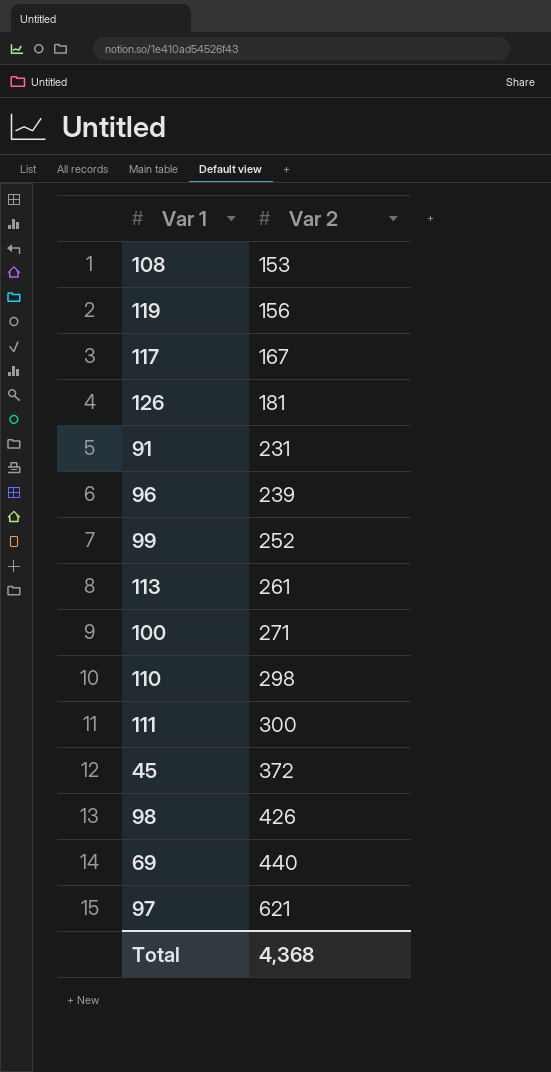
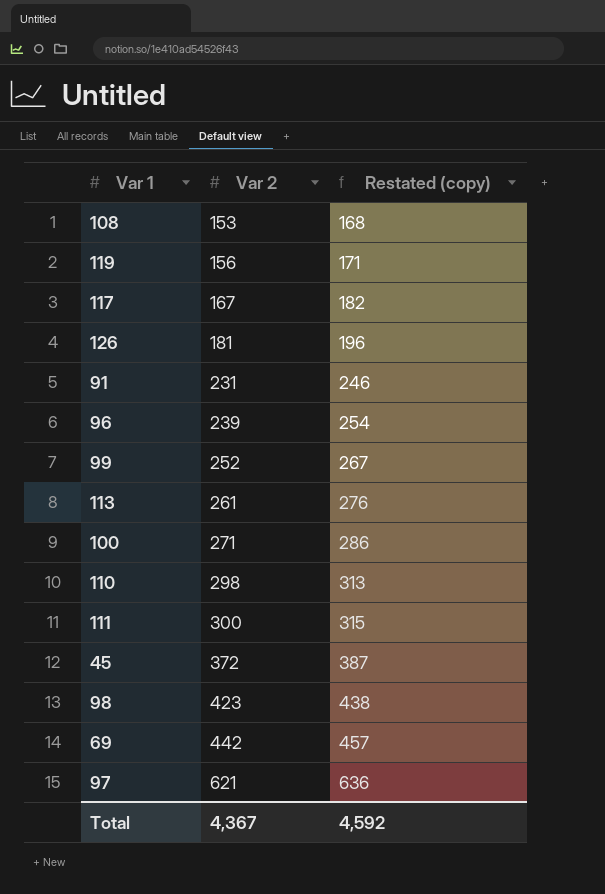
column Restated (copy) | formula: none -> [Var 2] + 15
98 | Var 2: 426 -> 423
69 | Var 2: 440 -> 442
Total | Var 2: 4,368 -> 4,367

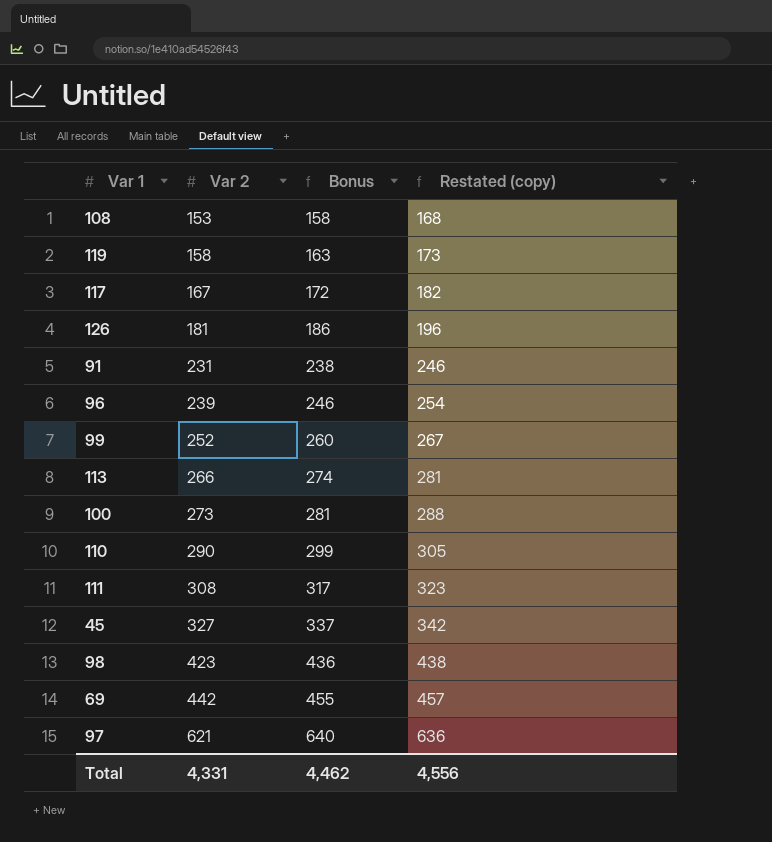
column Bonus | formula: none -> [Var 2] * 1.03
119 | Var 2: 156 -> 158
119 | Restated (copy): 171 -> 173
113 | Var 2: 261 -> 266
113 | Restated (copy): 276 -> 281
100 | Var 2: 271 -> 273
100 | Restated (copy): 286 -> 288
110 | Var 2: 298 -> 290
110 | Restated (copy): 313 -> 305
111 | Var 2: 300 -> 308
111 | Restated (copy): 315 -> 323
45 | Var 2: 372 -> 327
45 | Restated (copy): 387 -> 342
Total | Var 2: 4,367 -> 4,331
Total | Restated (copy): 4,592 -> 4,556

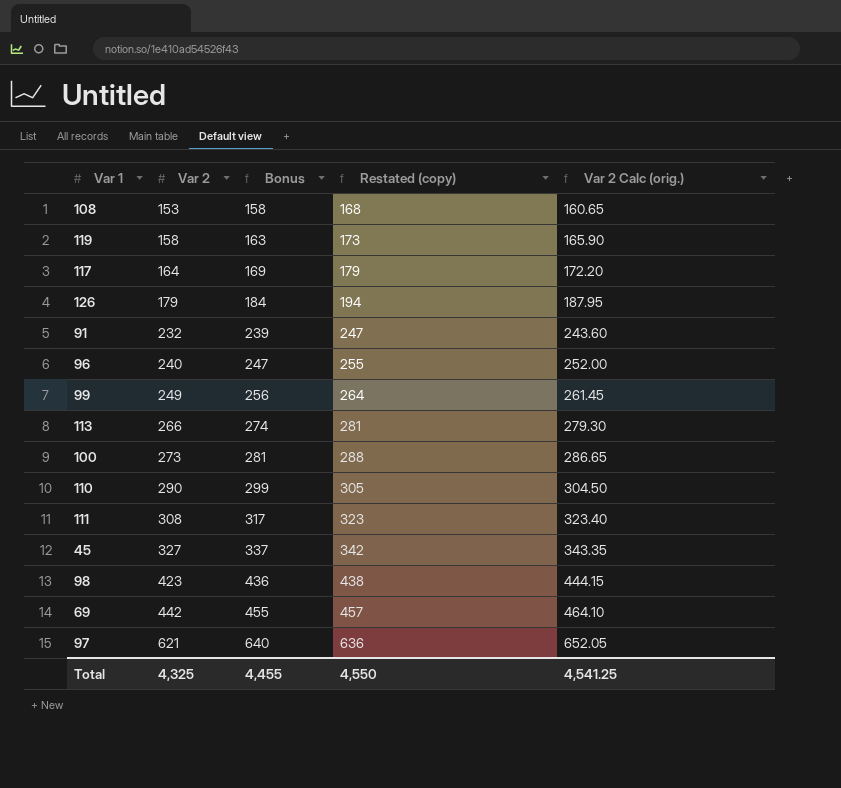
column Var 2 Calc (orig.) | formula: none -> [Var 2] * 1.05
117 | Var 2: 167 -> 164
117 | Bonus: 172 -> 169
117 | Restated (copy): 182 -> 179
126 | Var 2: 181 -> 179
126 | Bonus: 186 -> 184
126 | Restated (copy): 196 -> 194
91 | Var 2: 231 -> 232
91 | Bonus: 238 -> 239
91 | Restated (copy): 246 -> 247
96 | Var 2: 239 -> 240
96 | Bonus: 246 -> 247
96 | Restated (copy): 254 -> 255
99 | Var 2: 252 -> 249
99 | Bonus: 260 -> 256
99 | Restated (copy): 267 -> 264
Total | Var 2: 4,331 -> 4,325
Total | Bonus: 4,462 -> 4,455
Total | Restated (copy): 4,556 -> 4,550

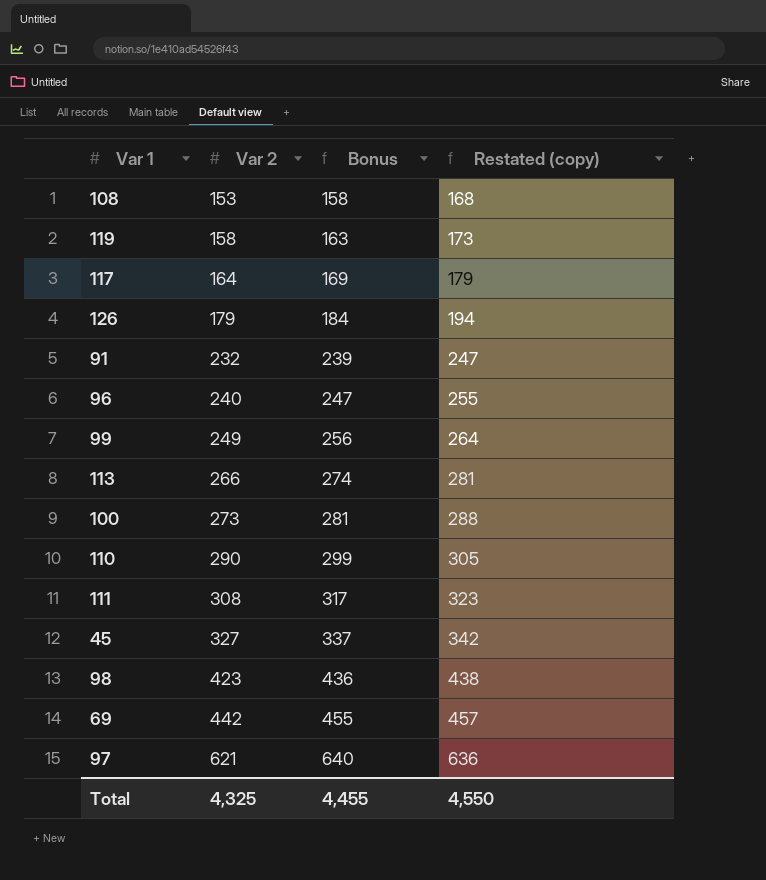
column Var 2 Calc (orig.) | formula: [Var 2] * 1.05 -> none

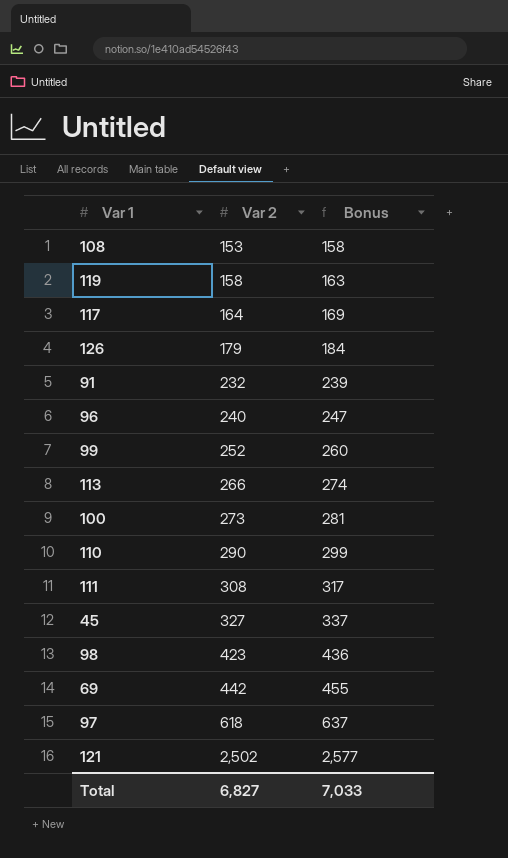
column Restated (copy) | formula: [Var 2] + 15 -> none
99 | Var 2: 249 -> 252
99 | Bonus: 256 -> 260
97 | Var 2: 621 -> 618
97 | Bonus: 640 -> 637
row 121: none -> 2,502 | 2,577
Total | Var 2: 4,325 -> 6,827
Total | Bonus: 4,455 -> 7,033

